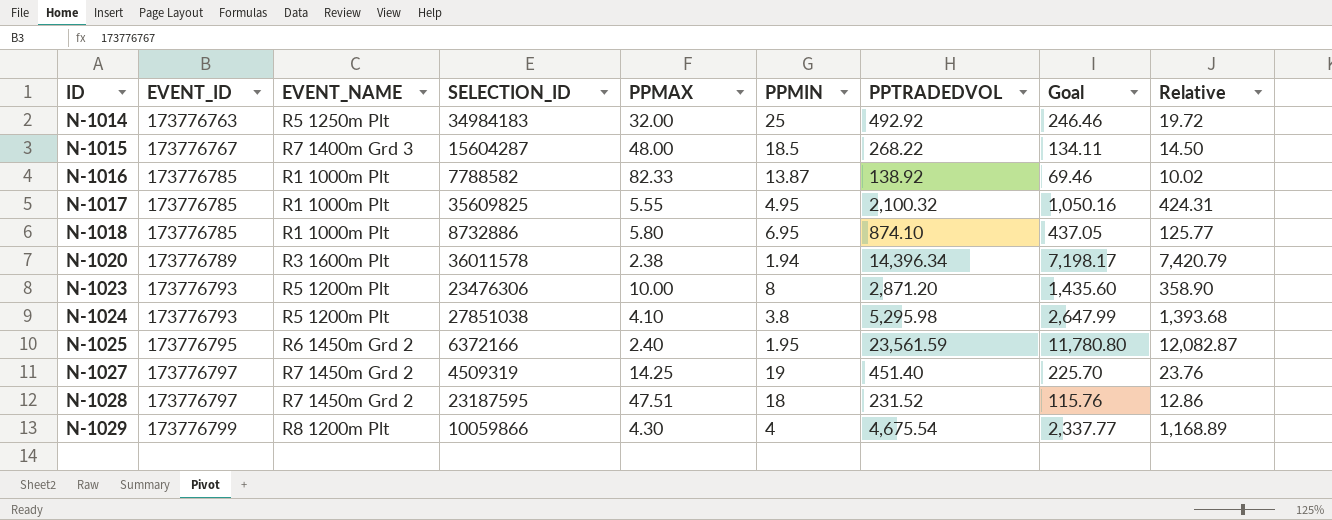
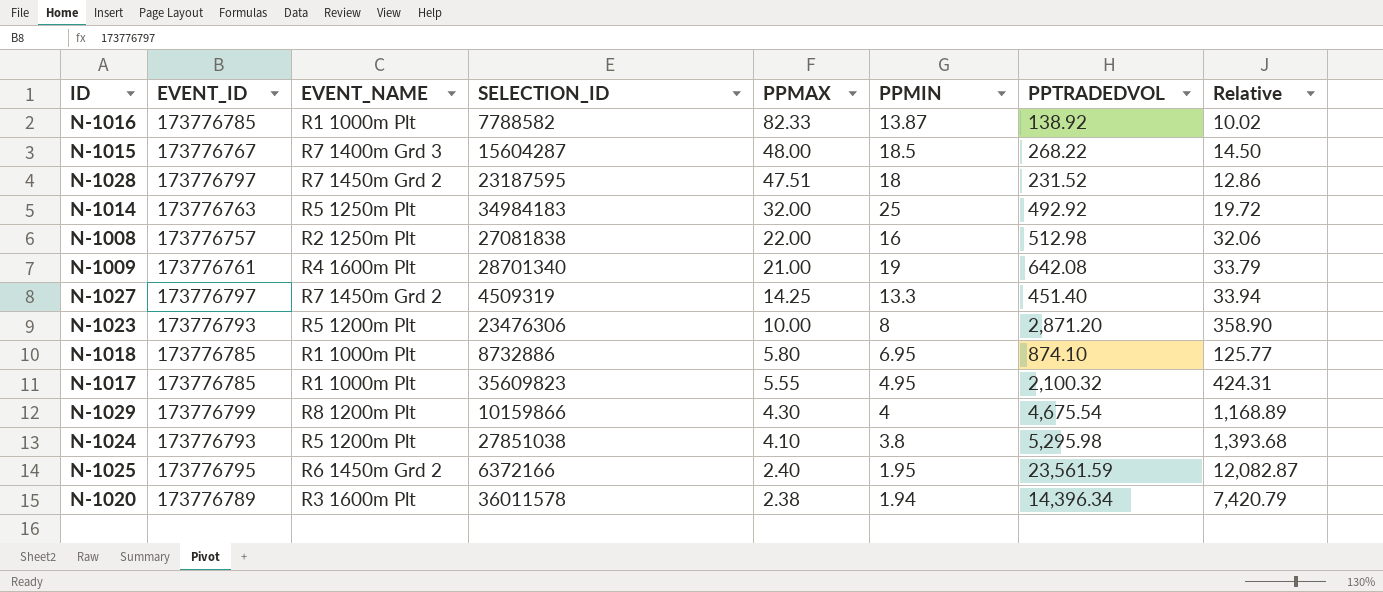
row order: ID ascending -> PPMAX descending
column Goal | formula: [PPTRADEDVOL] * 0.5 -> none
row N-1008: none -> 173776757 | R2 1250m Plt | 27081838 | 22.00 | 16 | 512.98 | 32.06
row N-1009: none -> 173776761 | R4 1600m Plt | 28701340 | 21.00 | 19 | 642.08 | 33.79
N-1027 | PPMIN: 19 -> 13.3
N-1027 | Relative: 23.76 -> 33.94
N-1017 | SELECTION_ID: 35609825 -> 35609823
N-1029 | SELECTION_ID: 10059866 -> 10159866

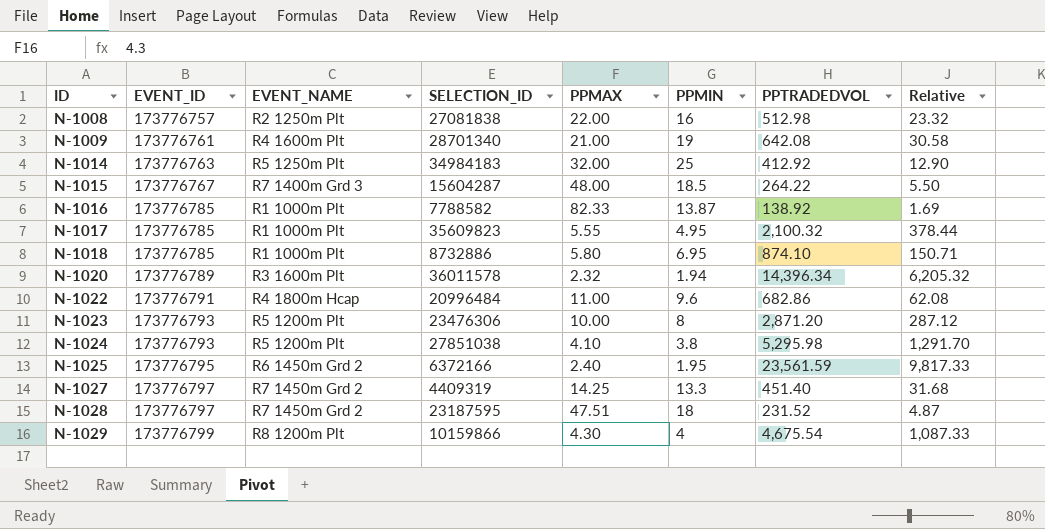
row order: PPMAX descending -> ID ascending
column Relative | formula: [PPTRADEDVOL] / [PPMIN] -> [PPTRADEDVOL] / [PPMAX]
N-1014 | PPTRADEDVOL: 492.92 -> 412.92
N-1015 | PPTRADEDVOL: 268.22 -> 264.22
N-1020 | PPMAX: 2.38 -> 2.32
row N-1022: none -> 173776791 | R4 1800m Hcap | 20996484 | 11.00 | 9.6 | 682.86 | 62.08
N-1027 | SELECTION_ID: 4509319 -> 4409319

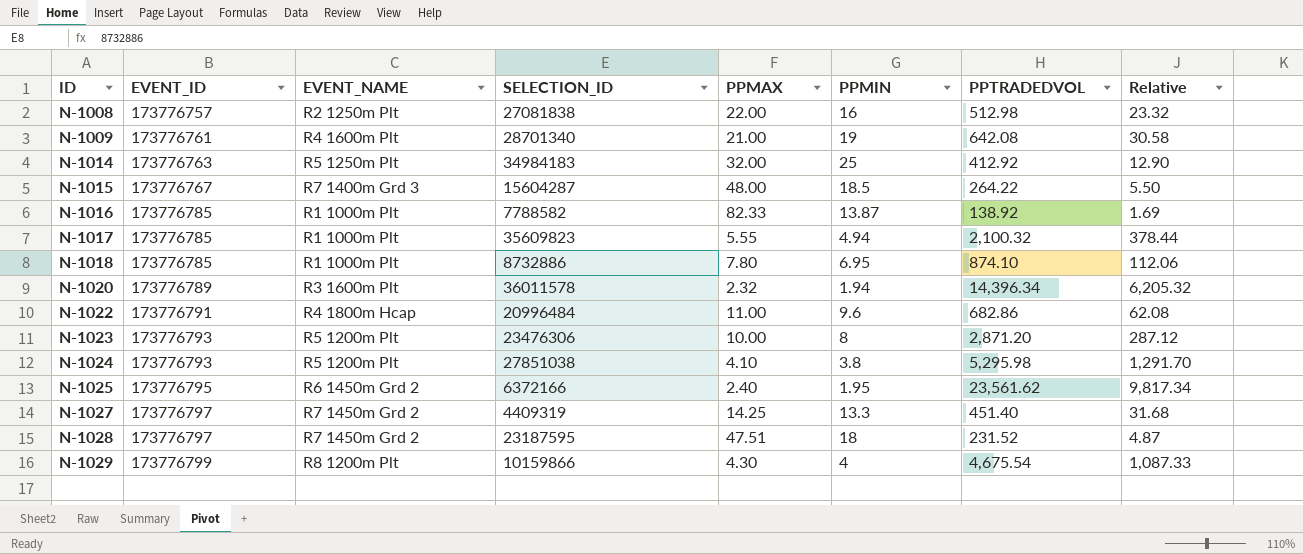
N-1017 | PPMIN: 4.95 -> 4.94
N-1018 | PPMAX: 5.80 -> 7.80
N-1018 | Relative: 150.71 -> 112.06
N-1025 | PPTRADEDVOL: 23,561.59 -> 23,561.62
N-1025 | Relative: 9,817.33 -> 9,817.34

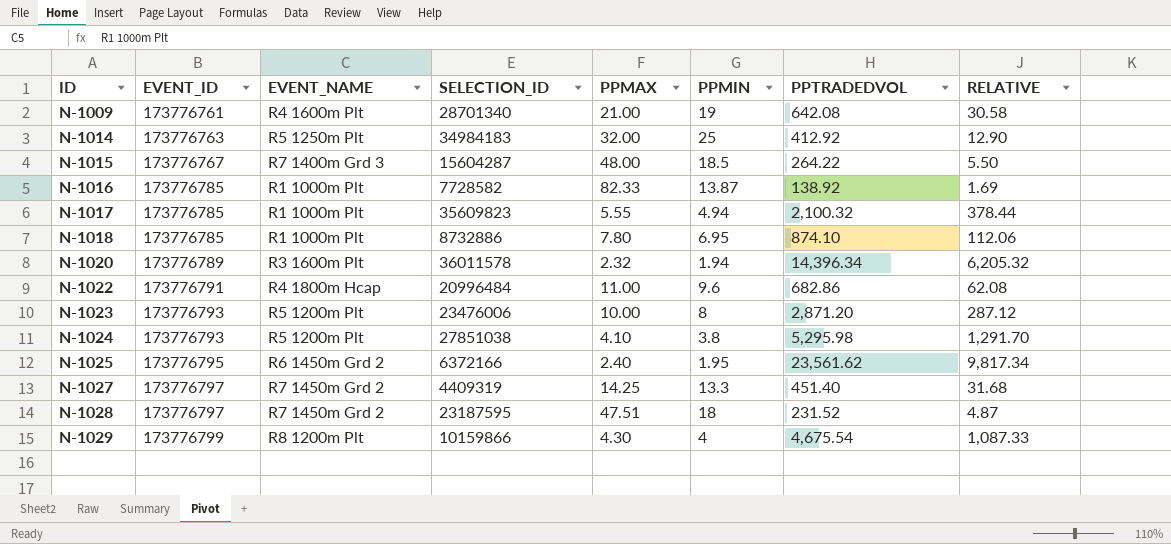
column name: Relative -> RELATIVE
row N-1008: 173776757 | R2 1250m Plt | 27081838 | 22.00 | 16 | 512.98 | 23.32 -> none
N-1016 | SELECTION_ID: 7788582 -> 7728582
N-1023 | SELECTION_ID: 23476306 -> 23476006

